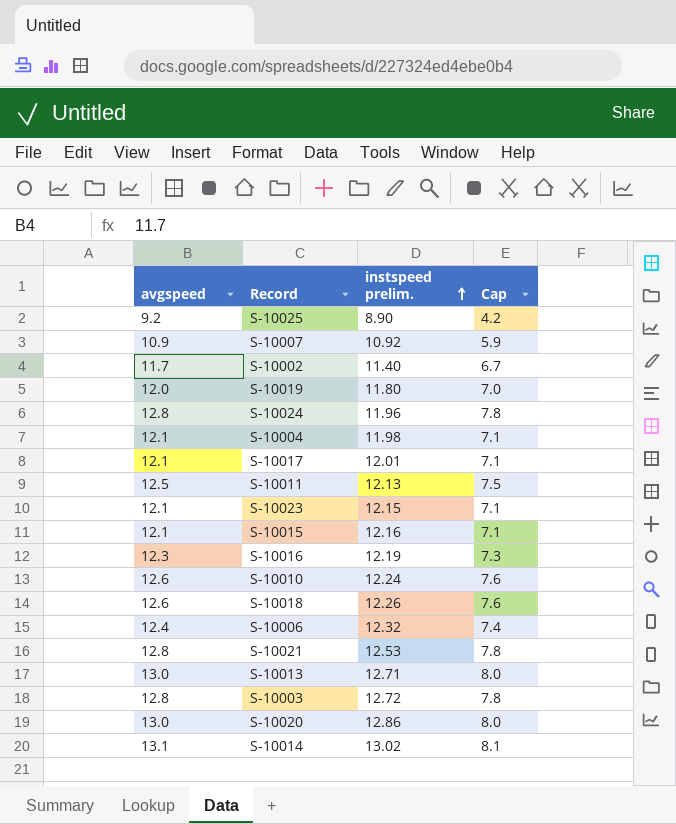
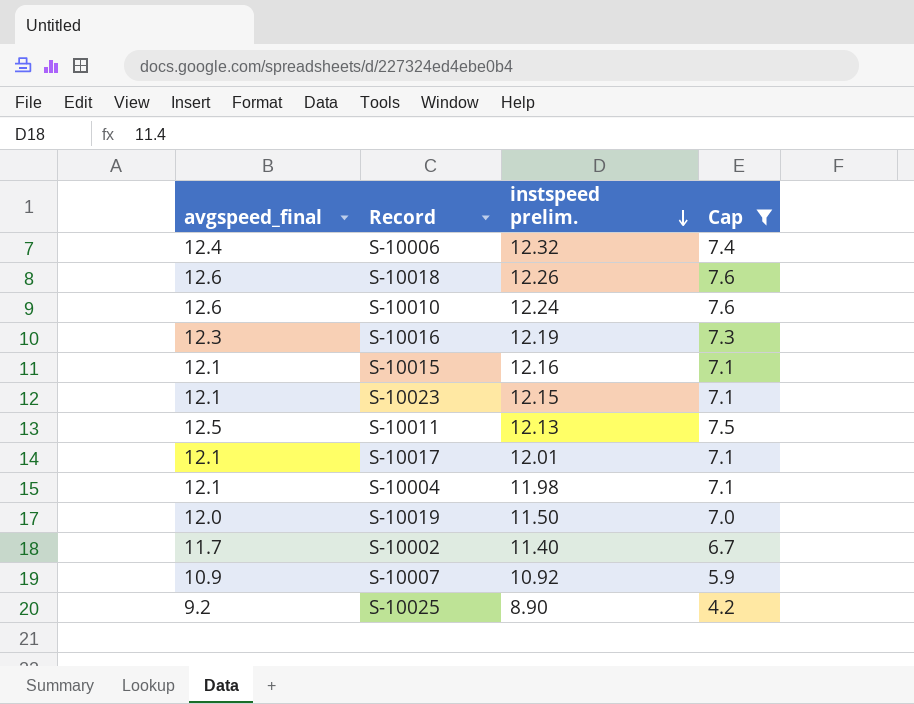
filter: none -> Cap <= 7.6
row order: instspeed prelim. ascending -> instspeed prelim. descending
column name: avgspeed -> avgspeed_final
S-10019 | instspeed prelim.: 11.80 -> 11.50

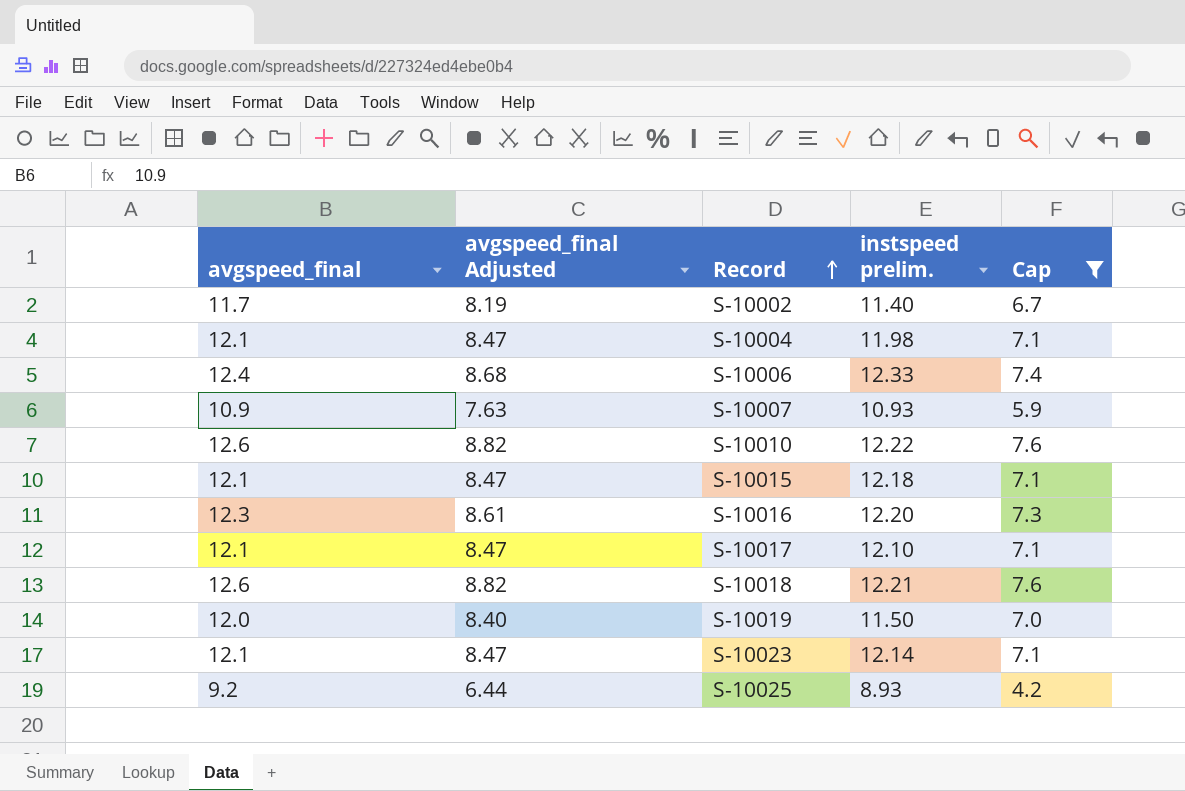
row order: instspeed prelim. descending -> Record ascending
column avgspeed_final Adjusted | formula: none -> [avgspeed_final] * 0.7
row S-10011: 12.5 | 12.13 | 7.5 -> none
S-10006 | instspeed prelim.: 12.32 -> 12.33
S-10007 | instspeed prelim.: 10.92 -> 10.93
S-10010 | instspeed prelim.: 12.24 -> 12.22
S-10015 | instspeed prelim.: 12.16 -> 12.18
S-10016 | instspeed prelim.: 12.19 -> 12.20
S-10017 | instspeed prelim.: 12.01 -> 12.10
S-10018 | instspeed prelim.: 12.26 -> 12.21
S-10023 | instspeed prelim.: 12.15 -> 12.14
S-10025 | instspeed prelim.: 8.90 -> 8.93

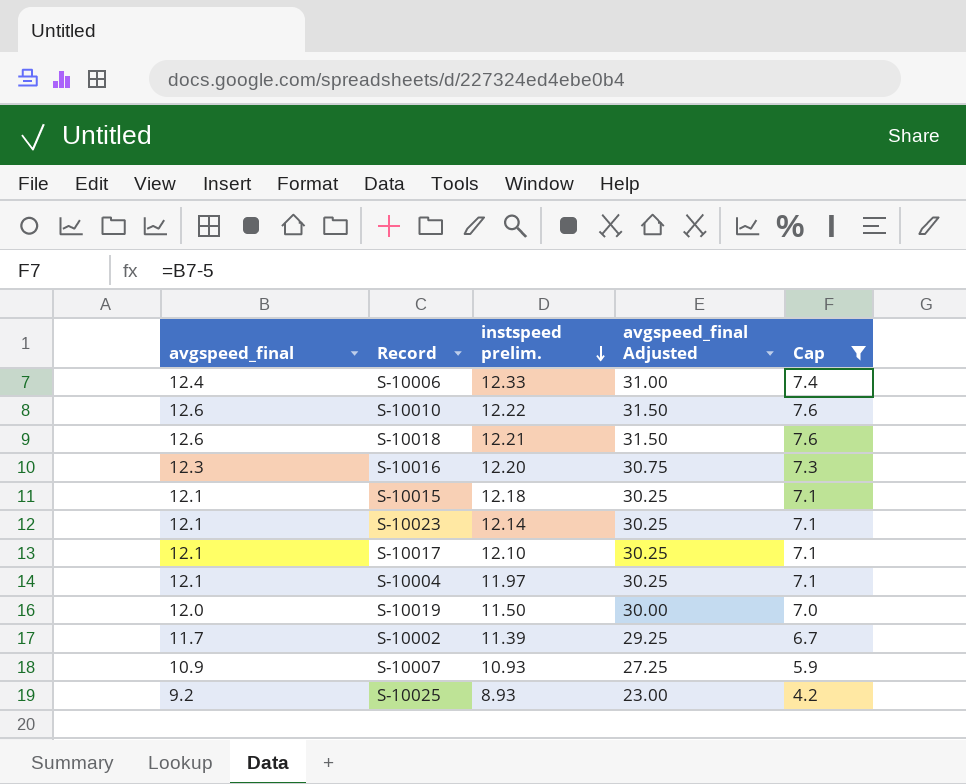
row order: Record ascending -> instspeed prelim. descending
column avgspeed_final Adjusted | formula: [avgspeed_final] * 0.7 -> [avgspeed_final] * 2.5
column avgspeed_final Adjusted | position: 2 -> 4
S-10004 | instspeed prelim.: 11.98 -> 11.97
S-10002 | instspeed prelim.: 11.40 -> 11.39

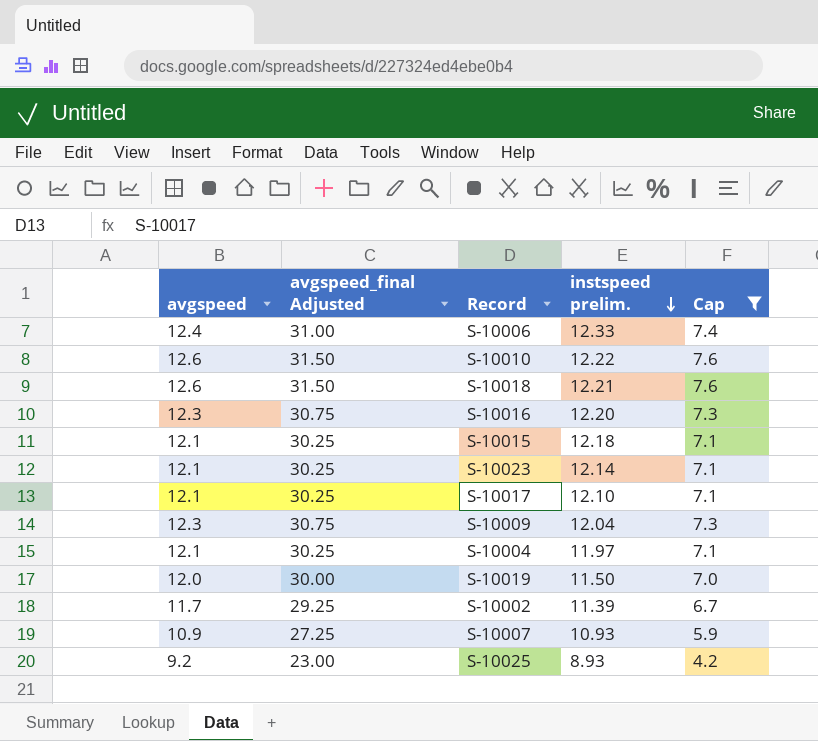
column name: avgspeed_final -> avgspeed
column avgspeed_final Adjusted | position: 4 -> 2
row S-10009: none -> 12.3 | 30.75 | 12.04 | 7.3

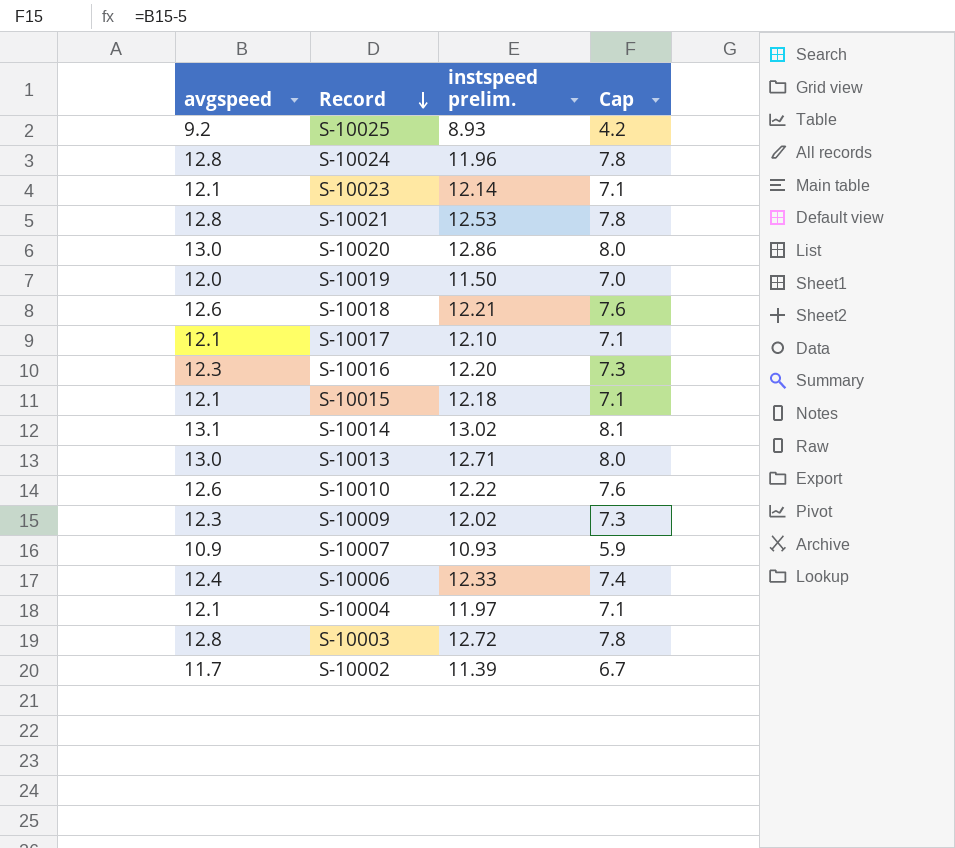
filter: Cap <= 7.6 -> none
row order: instspeed prelim. descending -> Record descending
column avgspeed_final Adjusted | formula: [avgspeed] * 2.5 -> none
S-10009 | instspeed prelim.: 12.04 -> 12.02

